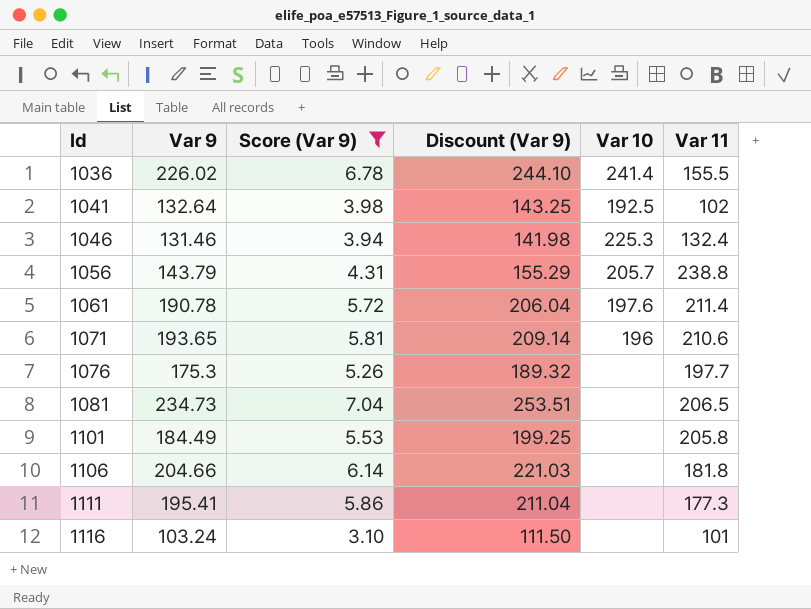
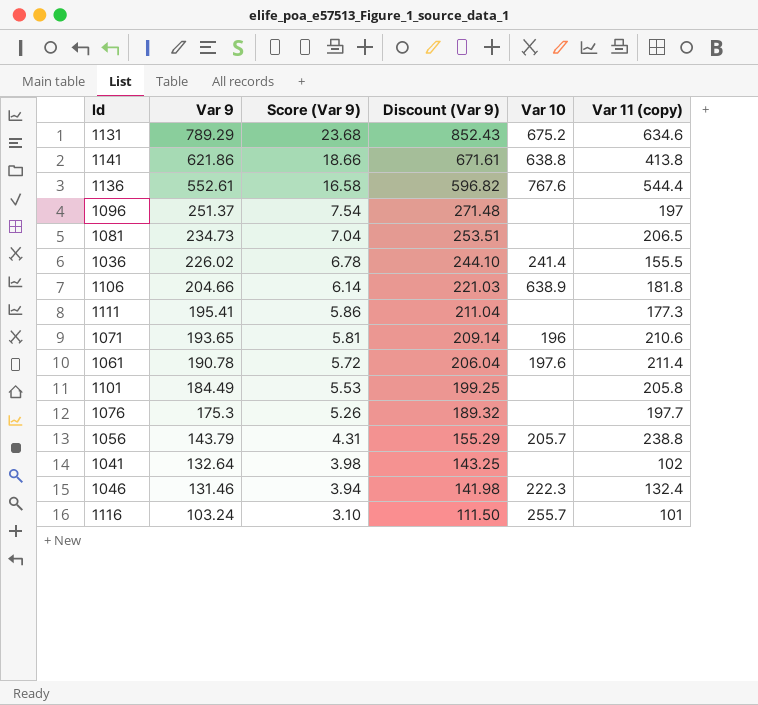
filter: Score (Var 9) <= 7.04 -> none
row order: Id ascending -> Var 9 descending
column name: Var 11 -> Var 11 (copy)
1106 | Var 10: none -> 638.9
1041 | Var 10: 192.5 -> none
1046 | Var 10: 225.3 -> 222.3
1116 | Var 10: none -> 255.7

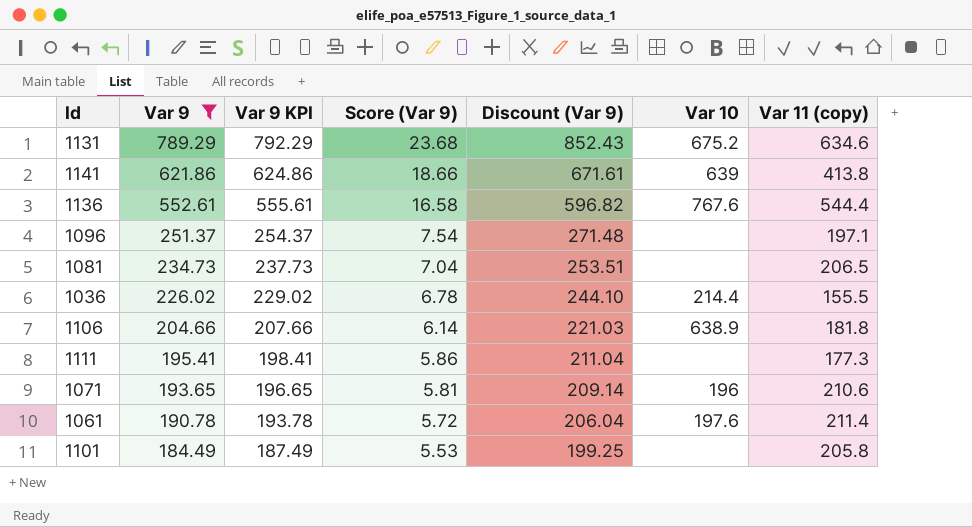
filter: none -> Var 9 >= 184.49
column Var 9 KPI | formula: none -> [Var 9] + 3
1141 | Var 10: 638.8 -> 639
1096 | Var 11 (copy): 197 -> 197.1
1036 | Var 10: 241.4 -> 214.4

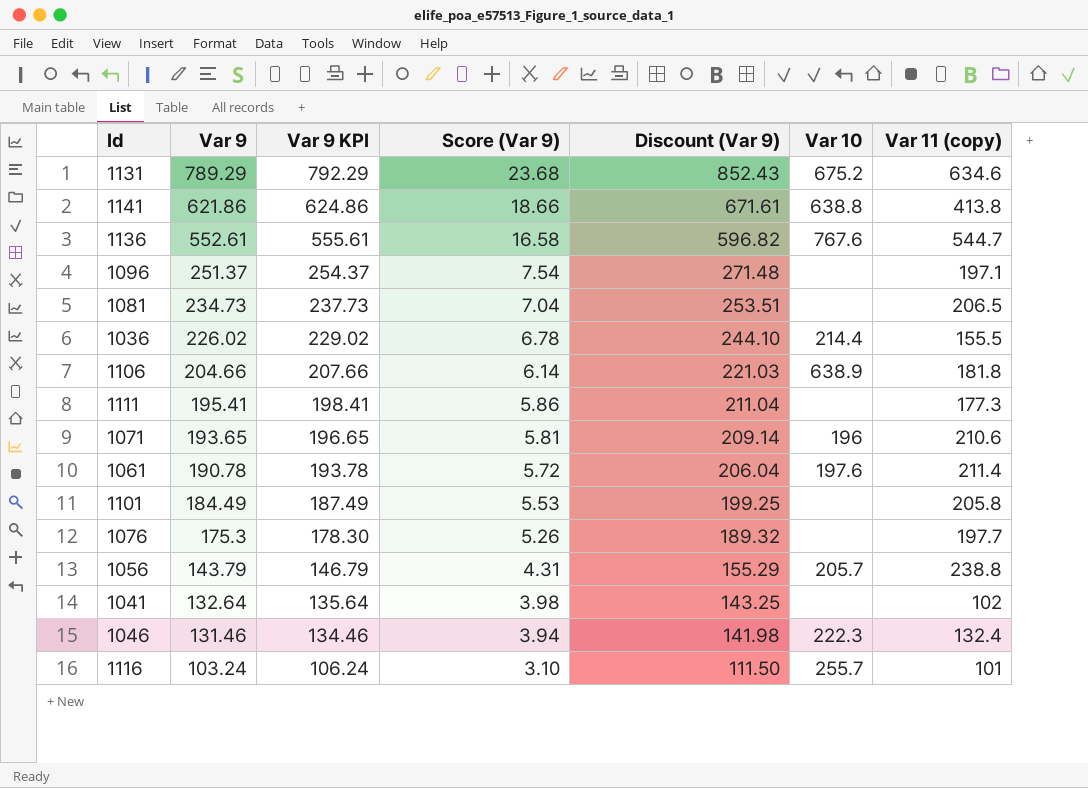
filter: Var 9 >= 184.49 -> none
1141 | Var 10: 639 -> 638.8
1136 | Var 11 (copy): 544.4 -> 544.7

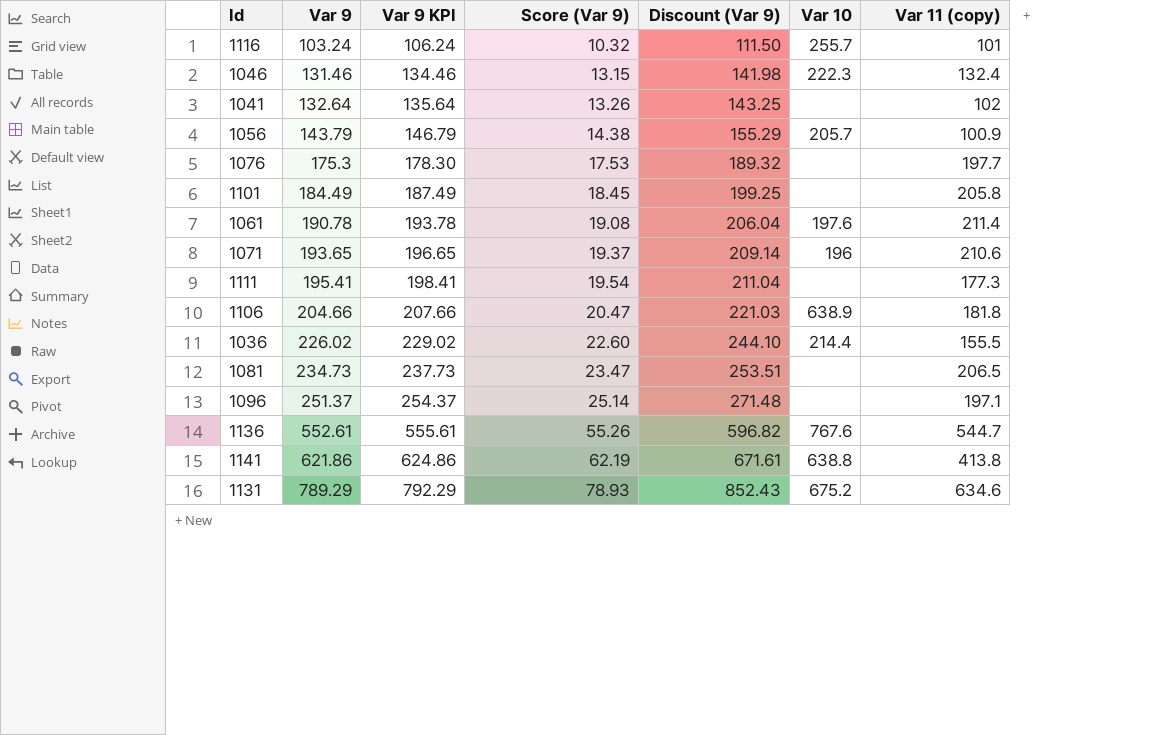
row order: Var 9 descending -> Var 9 ascending
column Score (Var 9) | formula: [Var 9] * 0.03 -> [Var 9] * 0.1
1056 | Var 11 (copy): 238.8 -> 100.9

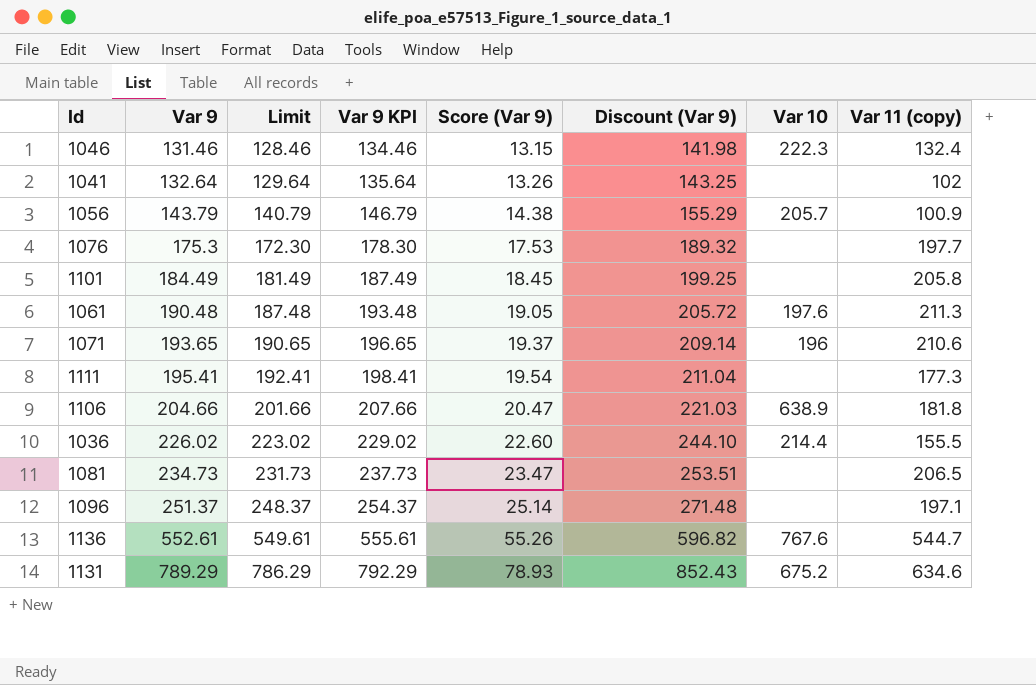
column Limit | formula: none -> [Var 9] - 3
row 1116: 103.24 | 106.24 | 10.32 | 111.50 | 255.7 | 101 -> none
row 1141: 621.86 | 624.86 | 62.19 | 671.61 | 638.8 | 413.8 -> none
1061 | Var 9: 190.78 -> 190.48
1061 | Var 9 KPI: 193.78 -> 193.48
1061 | Score (Var 9): 19.08 -> 19.05
1061 | Discount (Var 9): 206.04 -> 205.72
1061 | Var 11 (copy): 211.4 -> 211.3

